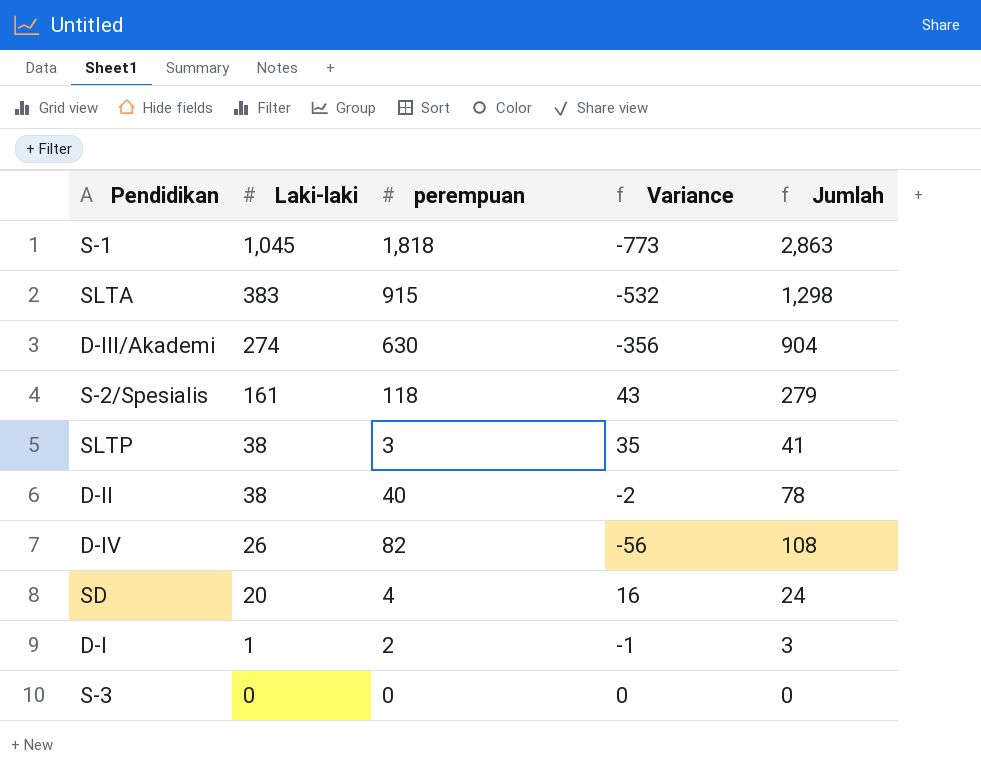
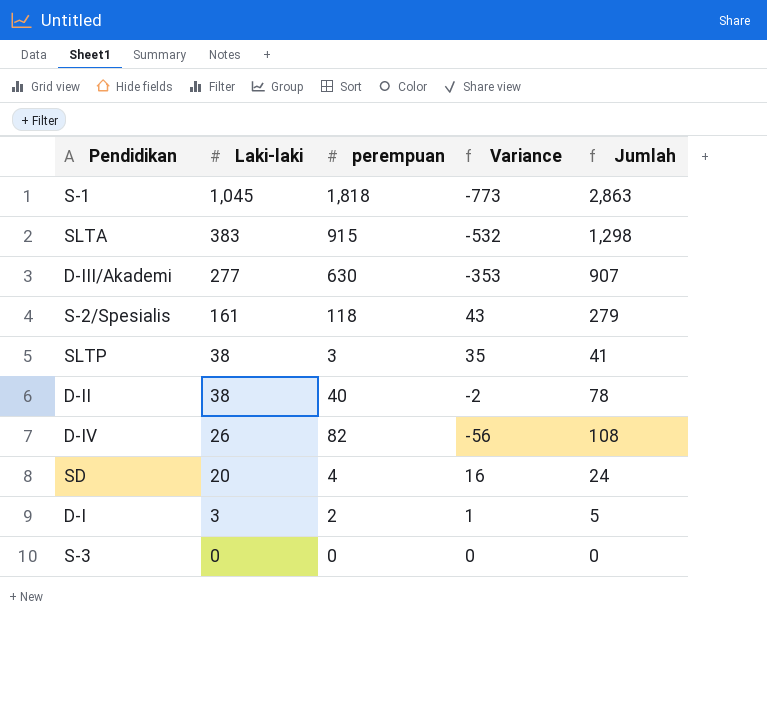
D-III/Akademi | Laki-laki: 274 -> 277
D-III/Akademi | Variance: -356 -> -353
D-III/Akademi | Jumlah: 904 -> 907
D-I | Laki-laki: 1 -> 3
D-I | Variance: -1 -> 1
D-I | Jumlah: 3 -> 5

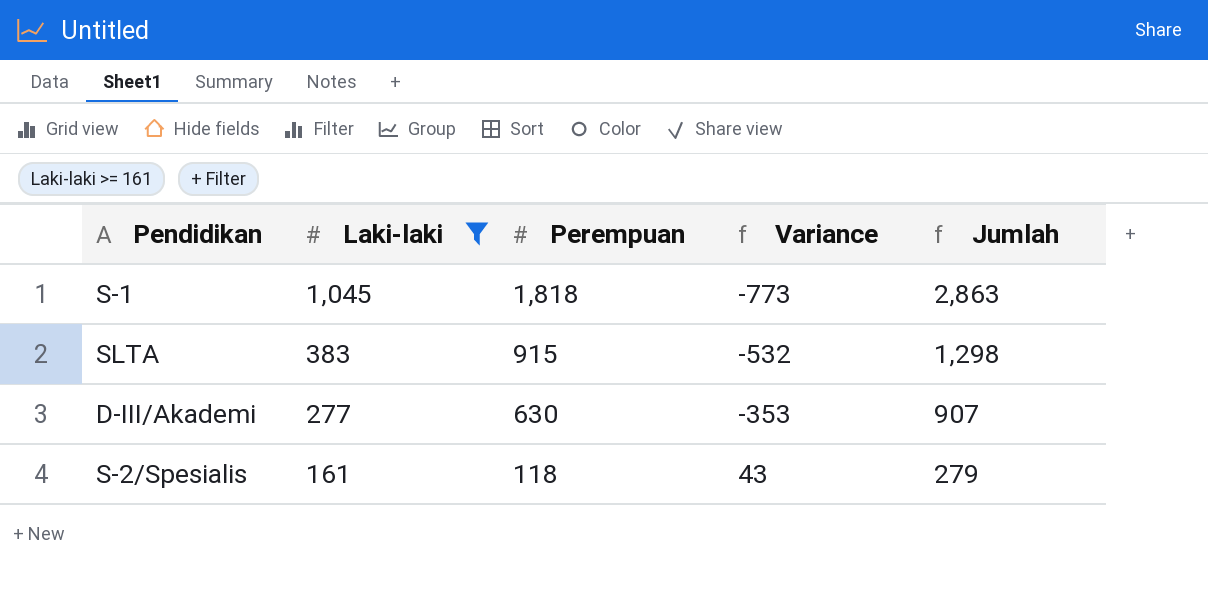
filter: none -> Laki-laki >= 161
column name: perempuan -> Perempuan

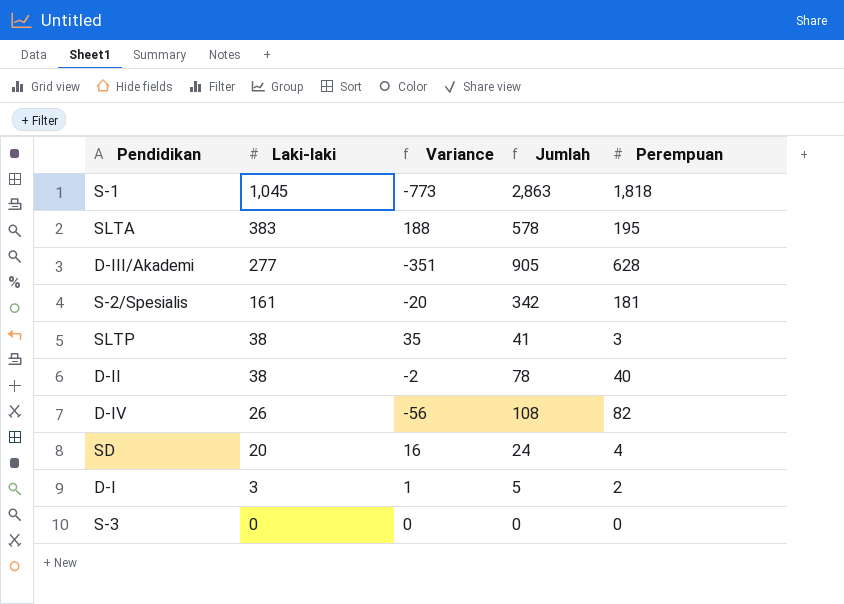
filter: Laki-laki >= 161 -> none
column Perempuan | position: 3 -> 5
SLTA | Variance: -532 -> 188
SLTA | Jumlah: 1,298 -> 578
SLTA | Perempuan: 915 -> 195
D-III/Akademi | Variance: -353 -> -351
D-III/Akademi | Jumlah: 907 -> 905
D-III/Akademi | Perempuan: 630 -> 628
S-2/Spesialis | Variance: 43 -> -20
S-2/Spesialis | Jumlah: 279 -> 342
S-2/Spesialis | Perempuan: 118 -> 181

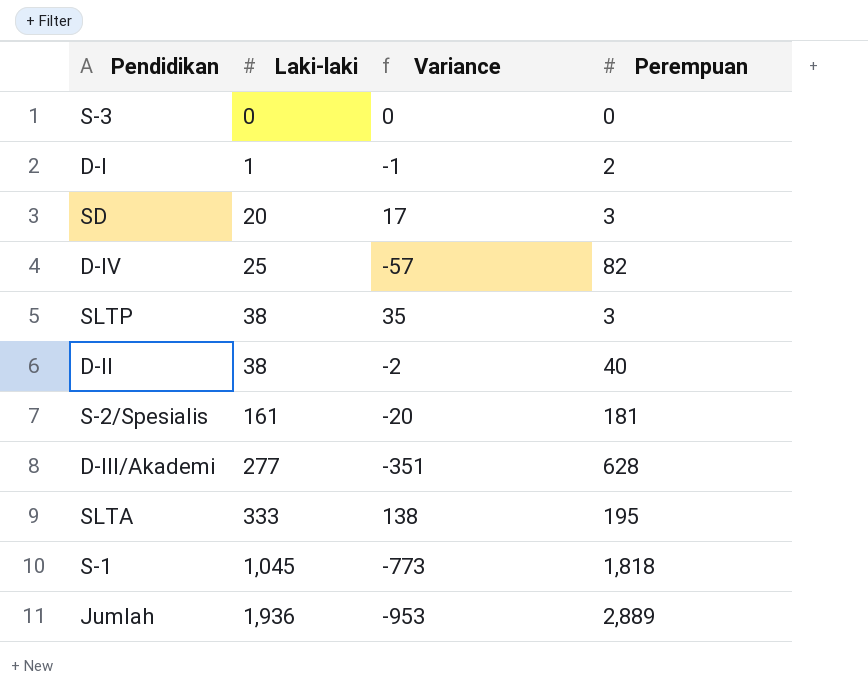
row order: Laki-laki descending -> Laki-laki ascending
column Jumlah | formula: [Laki-laki] + [Perempuan] -> none
D-I | Laki-laki: 3 -> 1
D-I | Variance: 1 -> -1
SD | Variance: 16 -> 17
SD | Perempuan: 4 -> 3
D-IV | Laki-laki: 26 -> 25
D-IV | Variance: -56 -> -57
SLTA | Laki-laki: 383 -> 333
SLTA | Variance: 188 -> 138
row Jumlah: none -> 1,936 | -953 | 2,889

